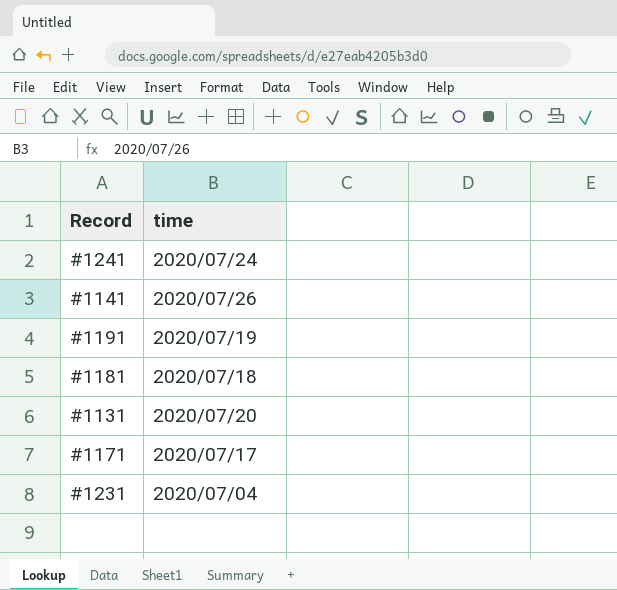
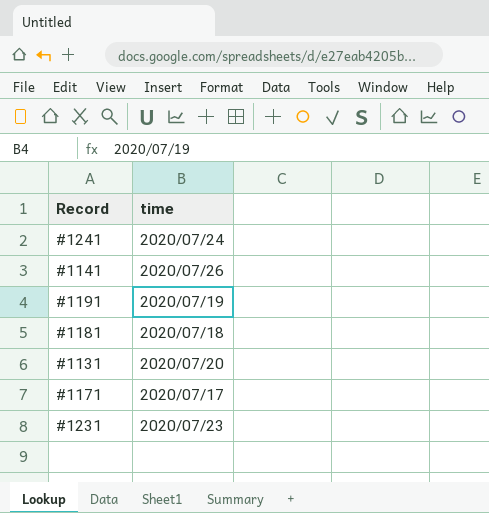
#1231 | time: 2020/07/04 -> 2020/07/23

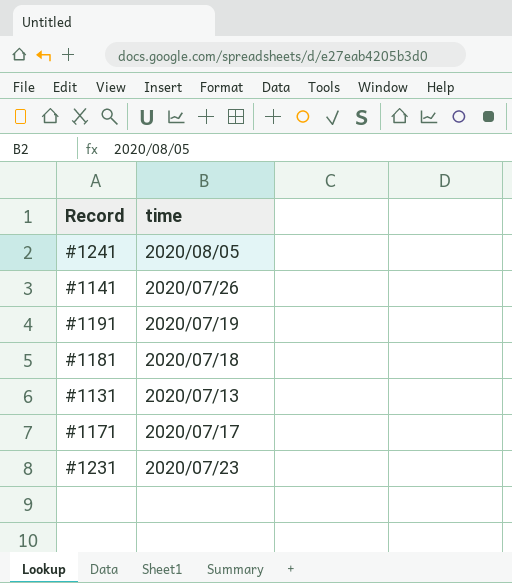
#1241 | time: 2020/07/24 -> 2020/08/05
#1131 | time: 2020/07/20 -> 2020/07/13

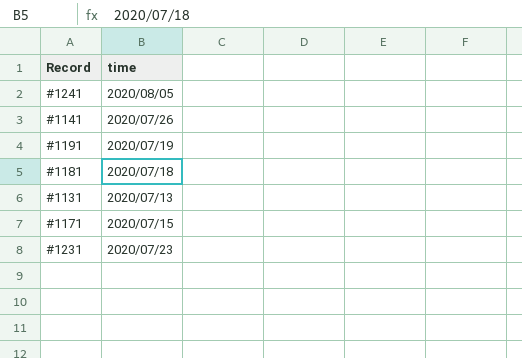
#1171 | time: 2020/07/17 -> 2020/07/15

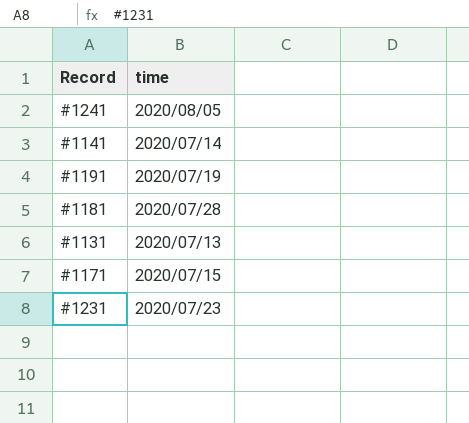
#1141 | time: 2020/07/26 -> 2020/07/14
#1181 | time: 2020/07/18 -> 2020/07/28

